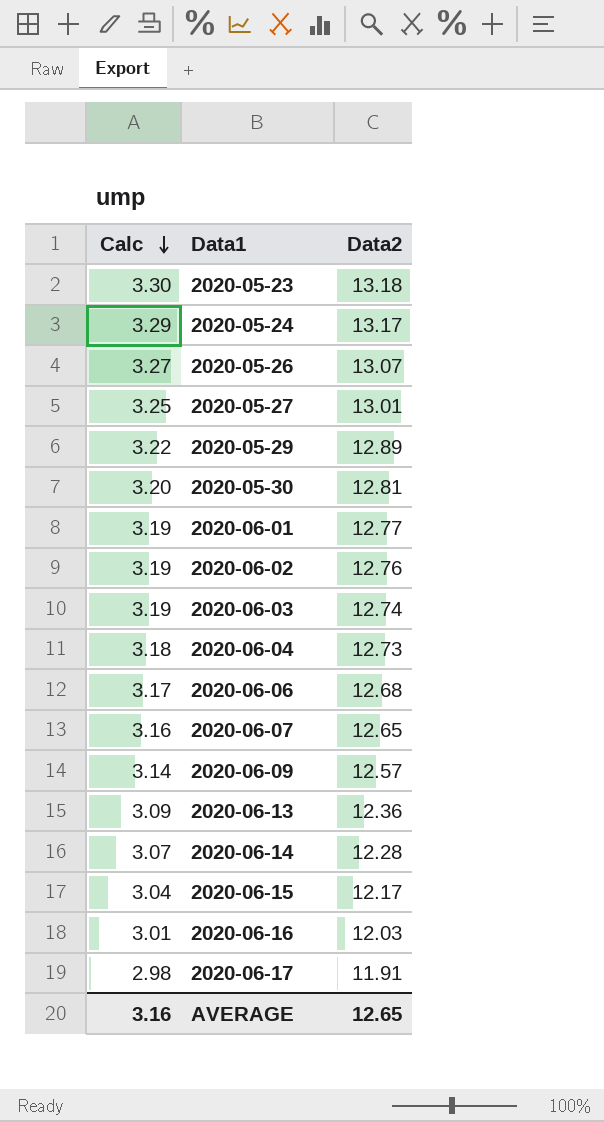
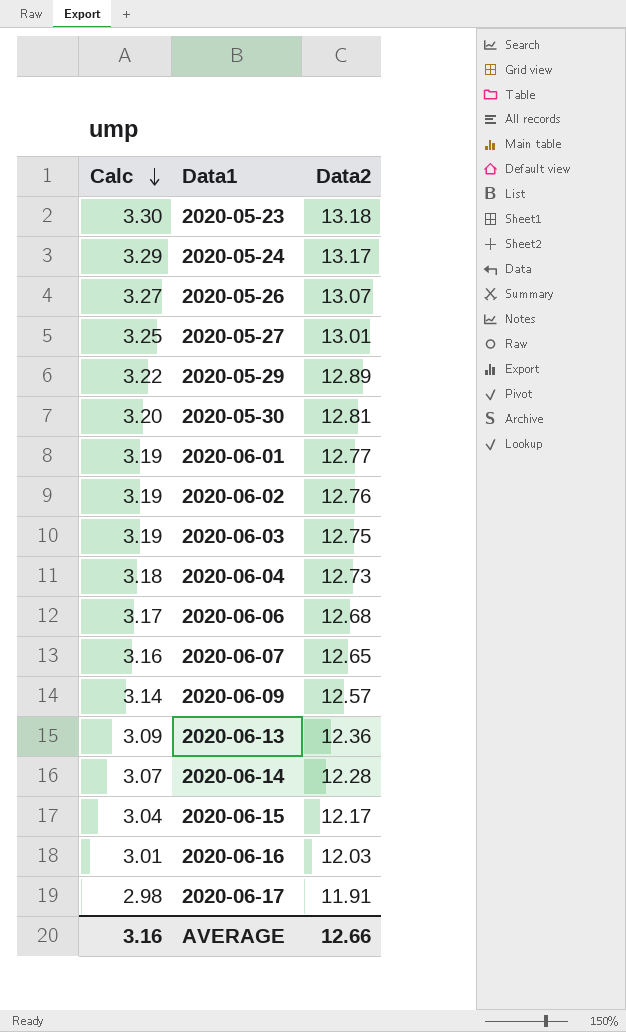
2020-06-03 | Data2: 12.74 -> 12.75
AVERAGE | Data2: 12.65 -> 12.66

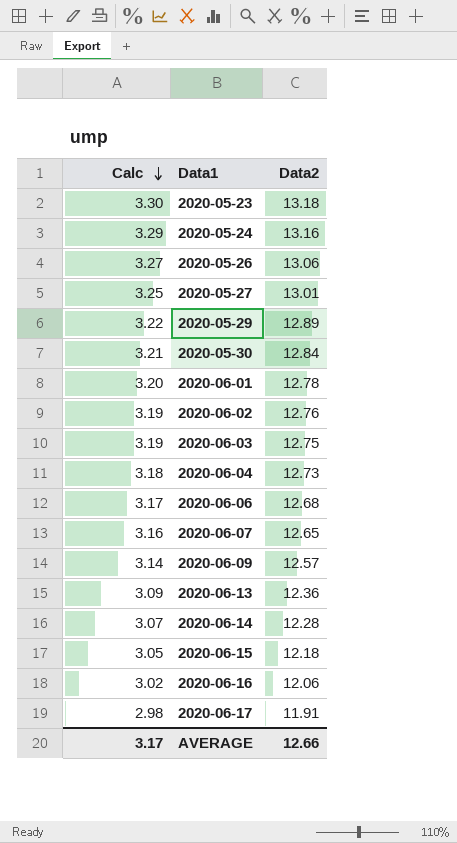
2020-05-24 | Data2: 13.17 -> 13.16
2020-05-26 | Data2: 13.07 -> 13.06
2020-05-30 | Calc: 3.20 -> 3.21
2020-05-30 | Data2: 12.81 -> 12.84
2020-06-01 | Calc: 3.19 -> 3.20
2020-06-01 | Data2: 12.77 -> 12.78
2020-06-15 | Calc: 3.04 -> 3.05
2020-06-15 | Data2: 12.17 -> 12.18
2020-06-16 | Calc: 3.01 -> 3.02
2020-06-16 | Data2: 12.03 -> 12.06
AVERAGE | Calc: 3.16 -> 3.17

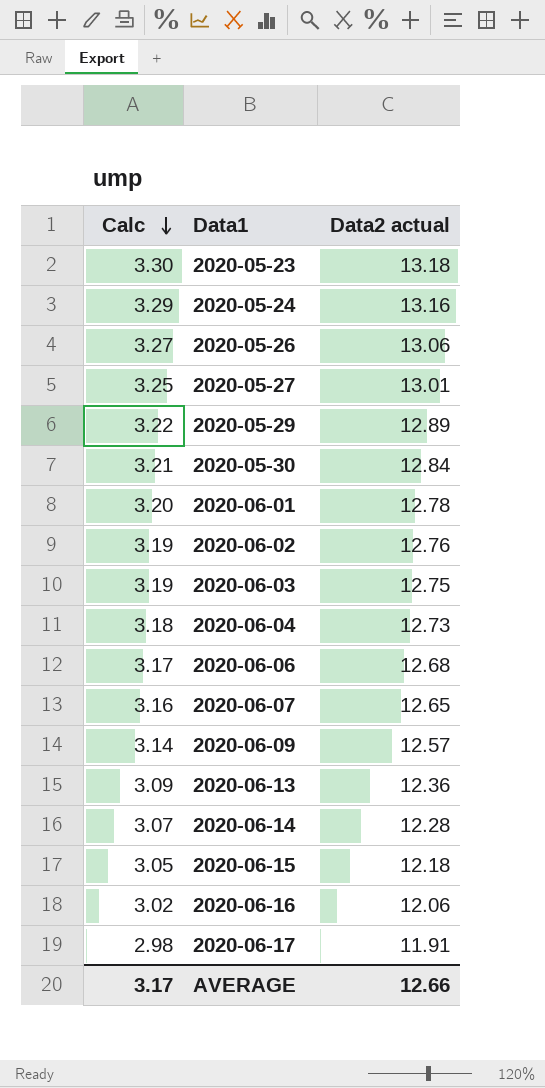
column name: Data2 -> Data2 actual

